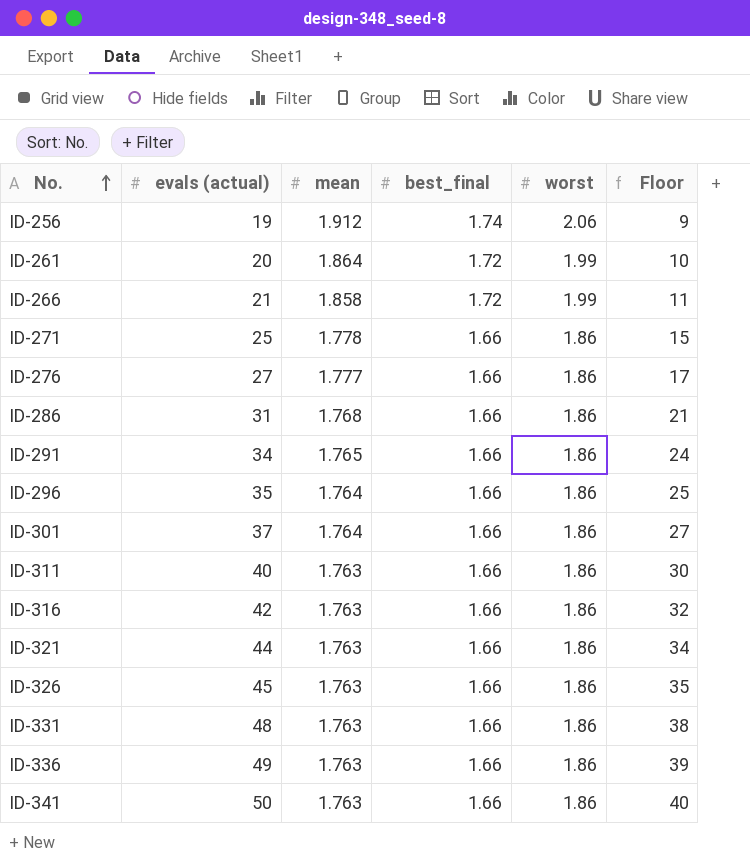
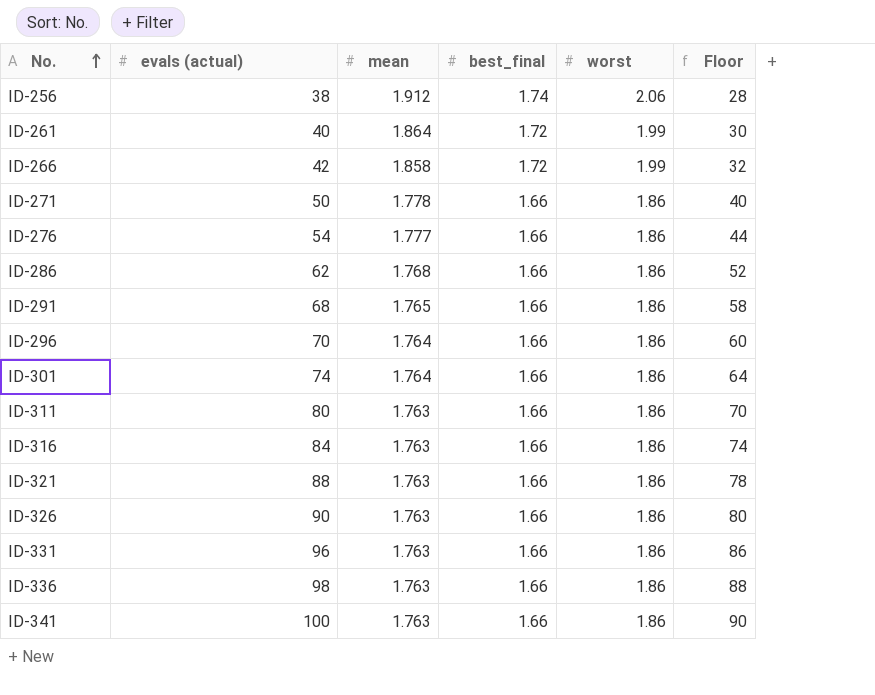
ID-256 | evals (actual): 19 -> 38
ID-256 | Floor: 9 -> 28
ID-261 | evals (actual): 20 -> 40
ID-261 | Floor: 10 -> 30
ID-266 | evals (actual): 21 -> 42
ID-266 | Floor: 11 -> 32
ID-271 | evals (actual): 25 -> 50
ID-271 | Floor: 15 -> 40
ID-276 | evals (actual): 27 -> 54
ID-276 | Floor: 17 -> 44
ID-286 | evals (actual): 31 -> 62
ID-286 | Floor: 21 -> 52
ID-291 | evals (actual): 34 -> 68
ID-291 | Floor: 24 -> 58
ID-296 | evals (actual): 35 -> 70
ID-296 | Floor: 25 -> 60
ID-301 | evals (actual): 37 -> 74
ID-301 | Floor: 27 -> 64
ID-311 | evals (actual): 40 -> 80
ID-311 | Floor: 30 -> 70
ID-316 | evals (actual): 42 -> 84
ID-316 | Floor: 32 -> 74
ID-321 | evals (actual): 44 -> 88
ID-321 | Floor: 34 -> 78
ID-326 | evals (actual): 45 -> 90
ID-326 | Floor: 35 -> 80
ID-331 | evals (actual): 48 -> 96
ID-331 | Floor: 38 -> 86
ID-336 | evals (actual): 49 -> 98
ID-336 | Floor: 39 -> 88
ID-341 | evals (actual): 50 -> 100
ID-341 | Floor: 40 -> 90

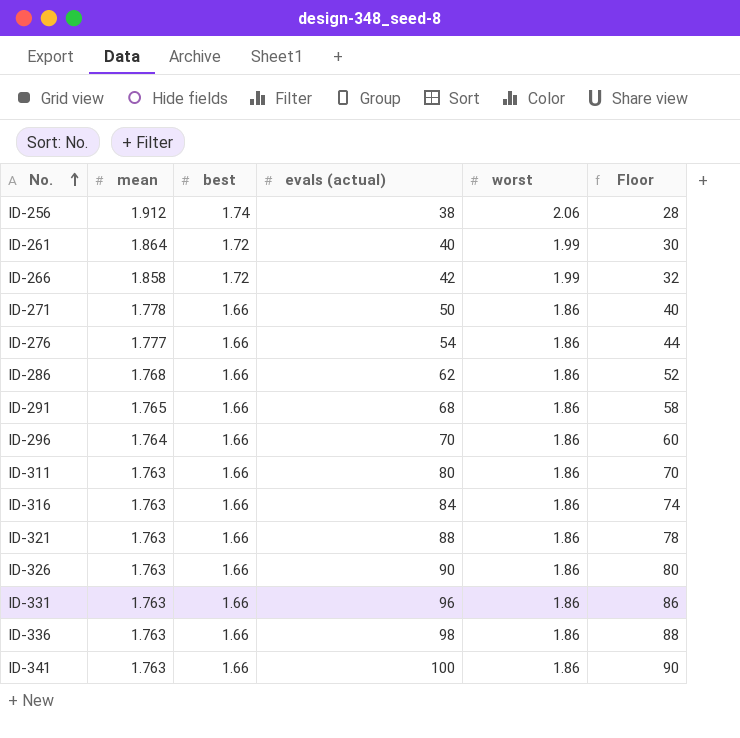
column name: best_final -> best
column evals (actual) | position: 2 -> 4
row ID-301: 74 | 1.764 | 1.66 | 1.86 | 64 -> none

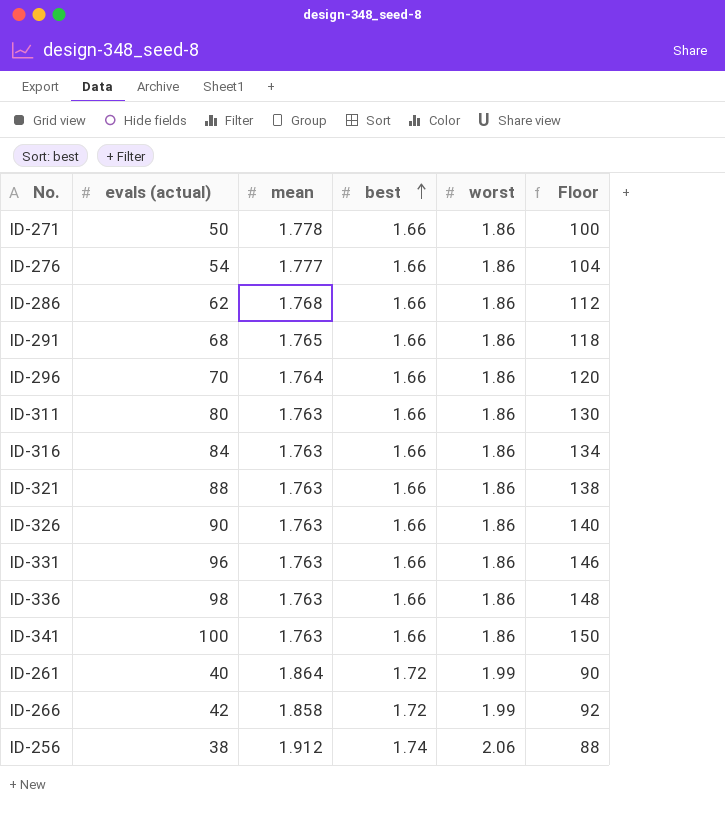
row order: No. ascending -> best ascending
column evals (actual) | position: 4 -> 2
column Floor | formula: [evals (actual)] - 10 -> [evals (actual)] + 50

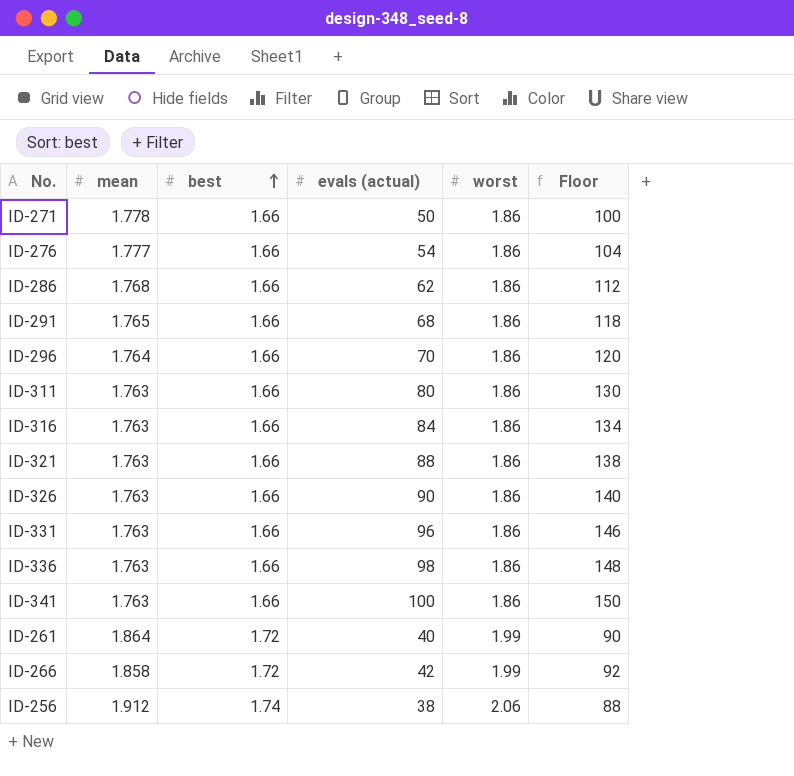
column evals (actual) | position: 2 -> 4

